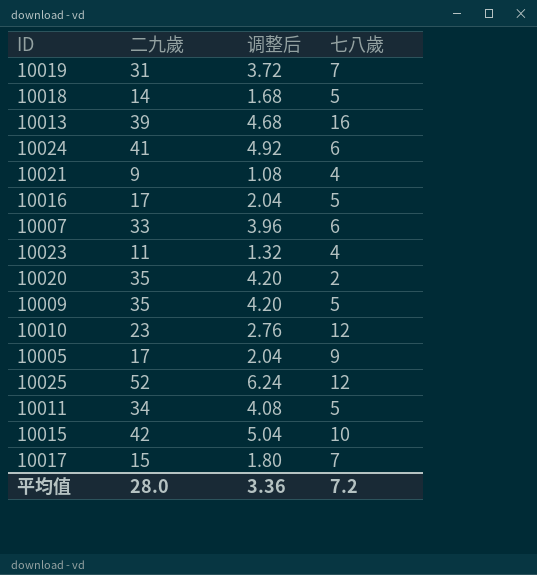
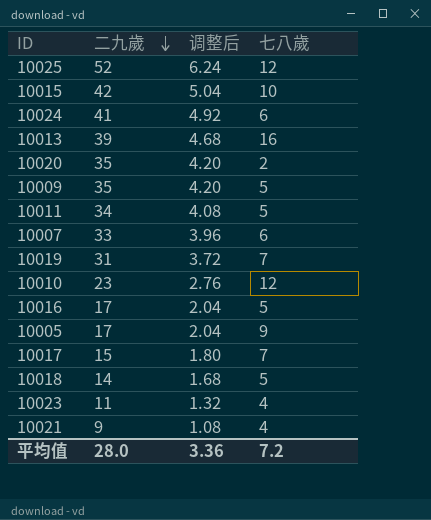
row order: none -> 二九歲 descending

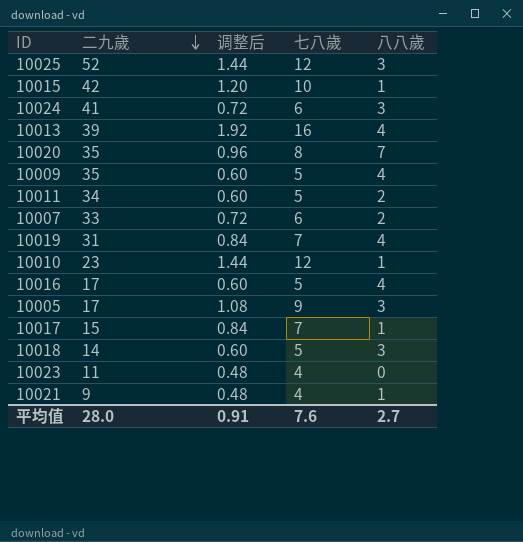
column 调整后 | formula: [二九歲] * 0.12 -> [七八歲] * 0.12
column 八八歲 | position: none -> 5
10020 | 七八歲: 2 -> 8
平均值 | 调整后: 3.36 -> 0.91
平均值 | 七八歲: 7.2 -> 7.6

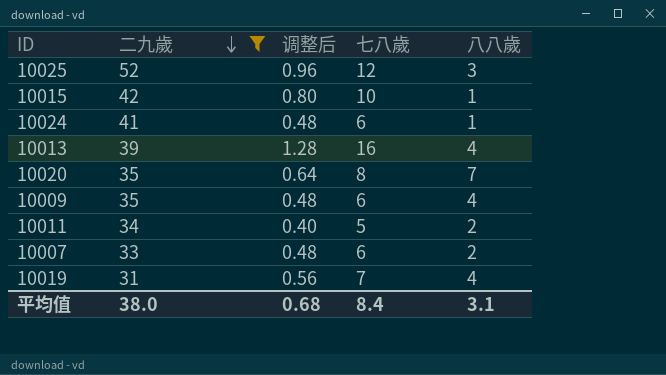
filter: none -> 二九歲 >= 31
column 调整后 | formula: [七八歲] * 0.12 -> [七八歲] * 0.08
10024 | 八八歲: 3 -> 1
10009 | 七八歲: 5 -> 6
平均值 | 二九歲: 28.0 -> 38.0
平均值 | 调整后: 0.91 -> 0.68
平均值 | 七八歲: 7.6 -> 8.4
平均值 | 八八歲: 2.7 -> 3.1

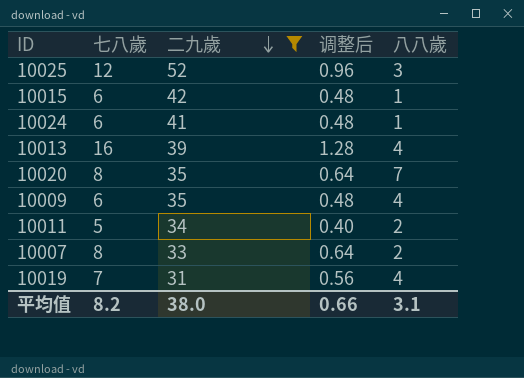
column 七八歲 | position: 4 -> 2
10015 | 七八歲: 10 -> 6
10015 | 调整后: 0.80 -> 0.48
10007 | 七八歲: 6 -> 8
10007 | 调整后: 0.48 -> 0.64
平均值 | 七八歲: 8.4 -> 8.2
平均值 | 调整后: 0.68 -> 0.66

